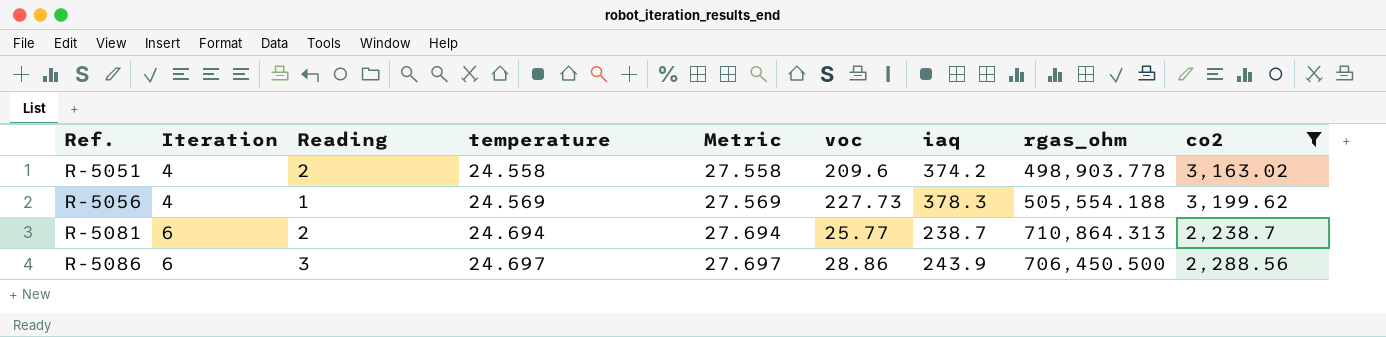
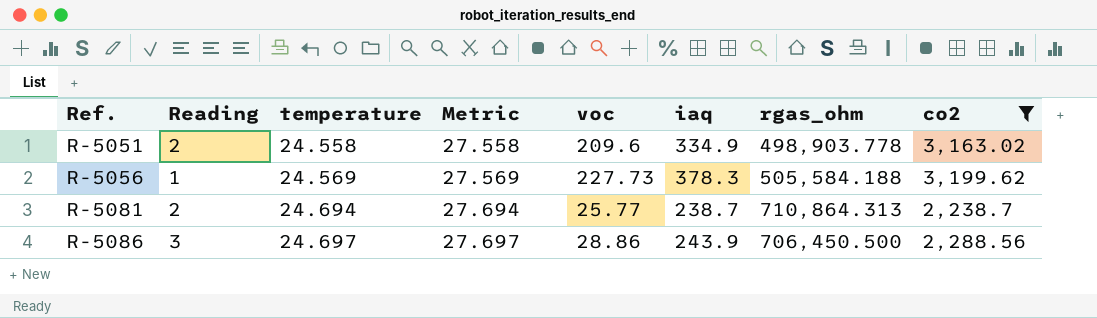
column Iteration | position: 2 -> none
R-5051 | iaq: 374.2 -> 334.9
R-5056 | rgas_ohm: 505,554.188 -> 505,584.188

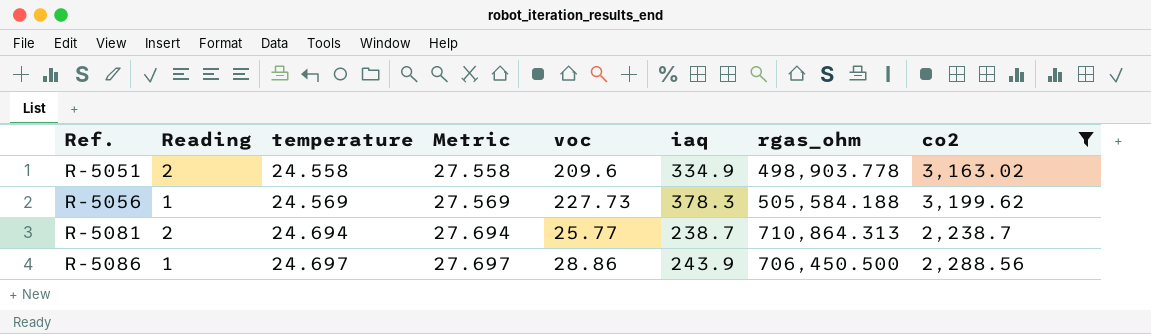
R-5086 | Reading: 3 -> 1

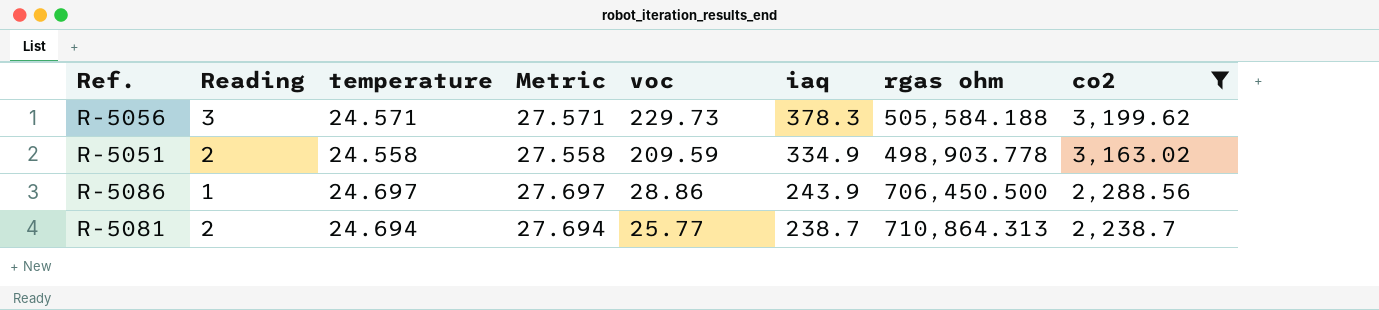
row order: Ref. ascending -> voc descending
column name: rgas_ohm -> rgas ohm
R-5056 | Reading: 1 -> 3
R-5056 | temperature: 24.569 -> 24.571
R-5056 | Metric: 27.569 -> 27.571
R-5056 | voc: 227.73 -> 229.73
R-5051 | voc: 209.6 -> 209.59

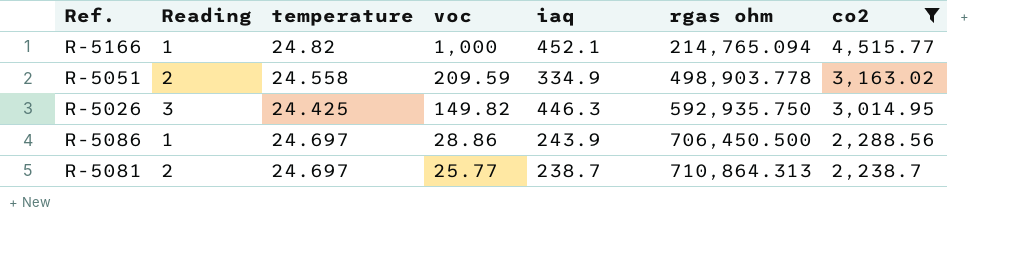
column Metric | formula: [temperature] + 3 -> none
row R-5056: 3 | 24.571 | 27.571 | 229.73 | 378.3 | 505,584.188 | 3,199.62 -> none
row R-5166: none -> 1 | 24.82 | 1,000 | 452.1 | 214,765.094 | 4,515.77
row R-5026: none -> 3 | 24.425 | 149.82 | 446.3 | 592,935.750 | 3,014.95
R-5081 | temperature: 24.694 -> 24.697

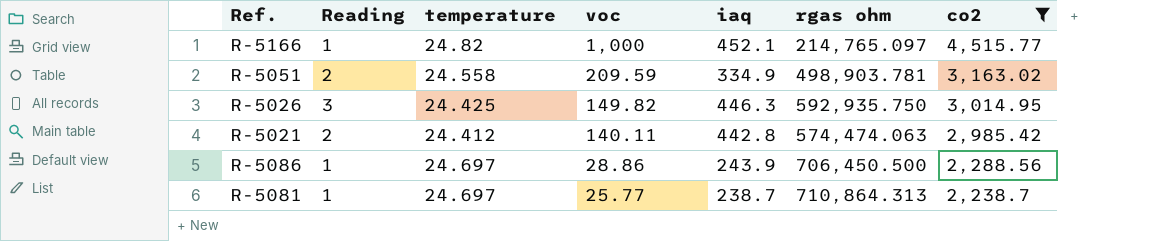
R-5166 | rgas ohm: 214,765.094 -> 214,765.097
R-5051 | rgas ohm: 498,903.778 -> 498,903.781
row R-5021: none -> 2 | 24.412 | 140.11 | 442.8 | 574,474.063 | 2,985.42
R-5081 | Reading: 2 -> 1

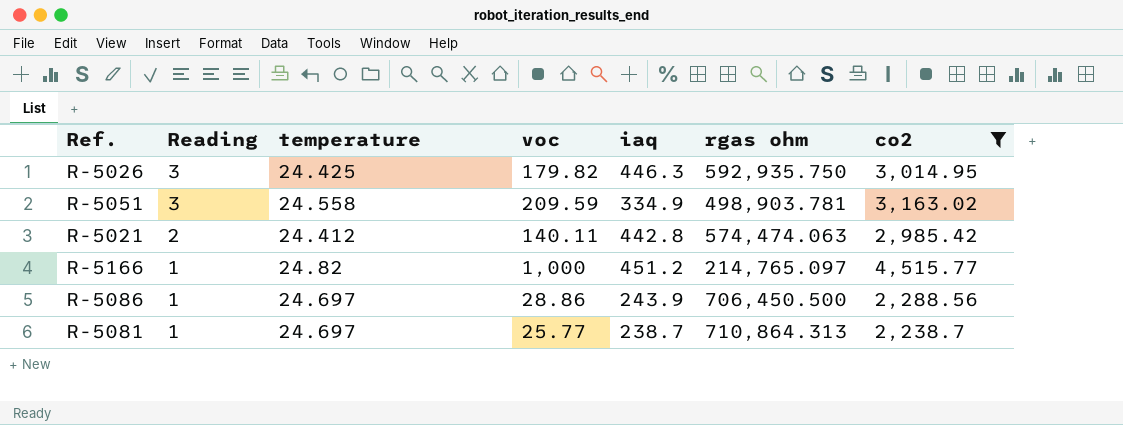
row order: voc descending -> Reading descending
R-5026 | voc: 149.82 -> 179.82
R-5051 | Reading: 2 -> 3
R-5166 | iaq: 452.1 -> 451.2

